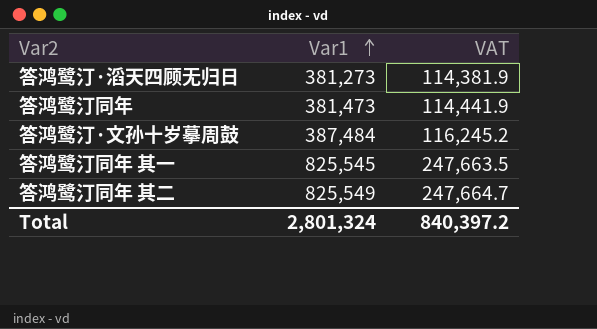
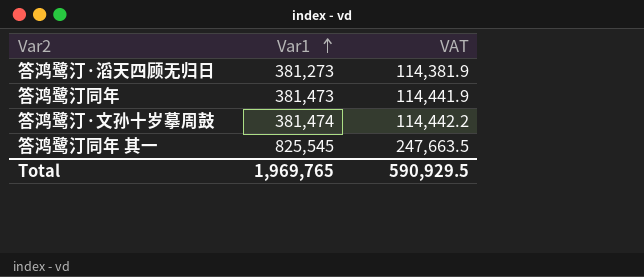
row 答鸿鹭汀同年 其二: 825,549 | 247,664.7 -> none
答鸿鹭汀·文孙十岁摹周鼓 | Var1: 387,484 -> 381,474
答鸿鹭汀·文孙十岁摹周鼓 | VAT: 116,245.2 -> 114,442.2
Total | Var1: 2,801,324 -> 1,969,765
Total | VAT: 840,397.2 -> 590,929.5

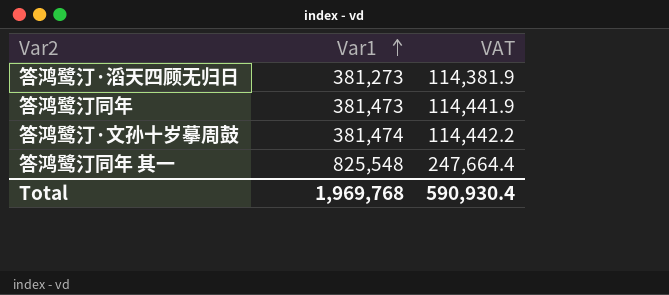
答鸿鹭汀同年 其一 | Var1: 825,545 -> 825,548
答鸿鹭汀同年 其一 | VAT: 247,663.5 -> 247,664.4
Total | Var1: 1,969,765 -> 1,969,768
Total | VAT: 590,929.5 -> 590,930.4

